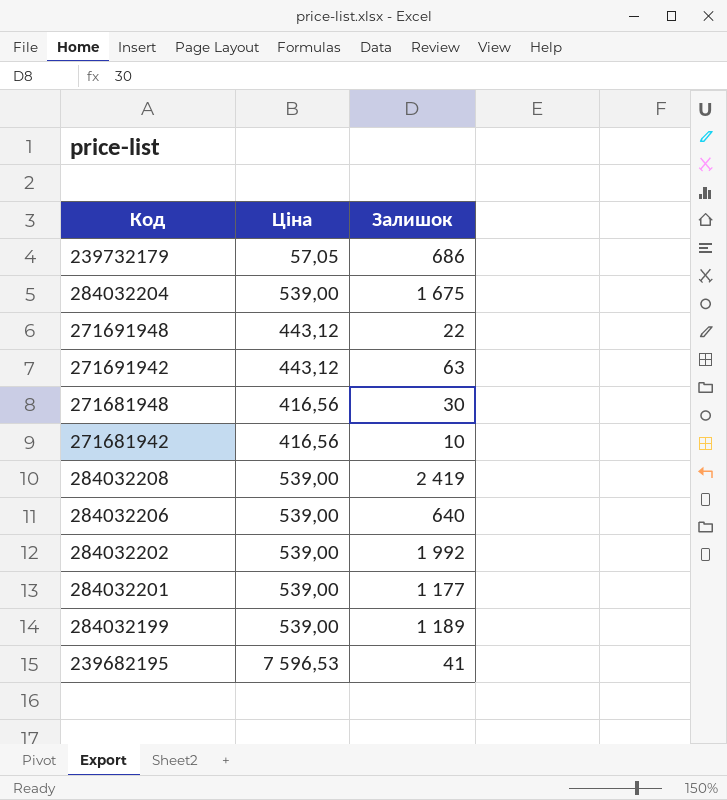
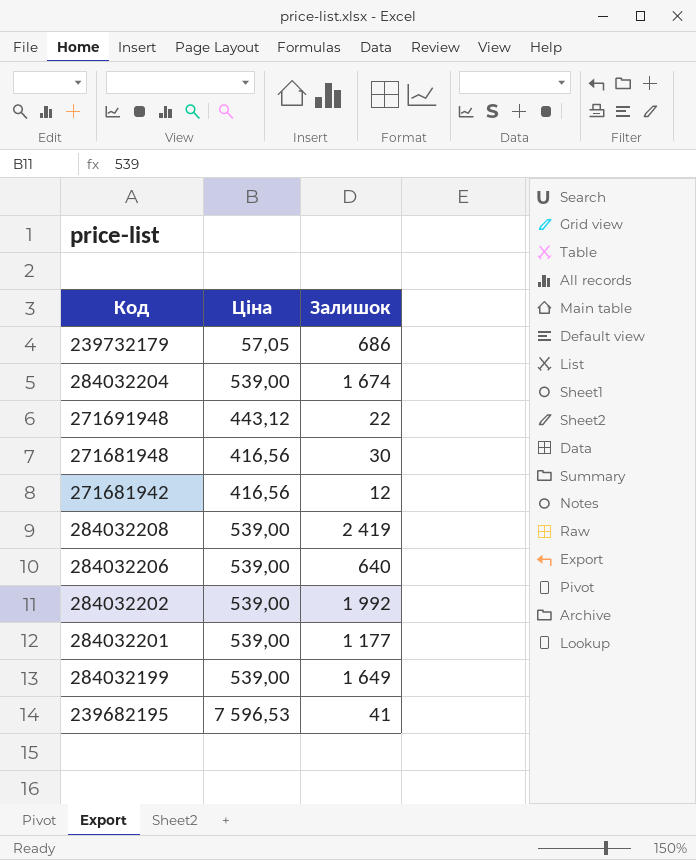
row 271691942: 443,12 | 63 -> none
284032204 | Залишок: 1 675 -> 1 674
271681942 | Залишок: 10 -> 12
284032199 | Залишок: 1 189 -> 1 649

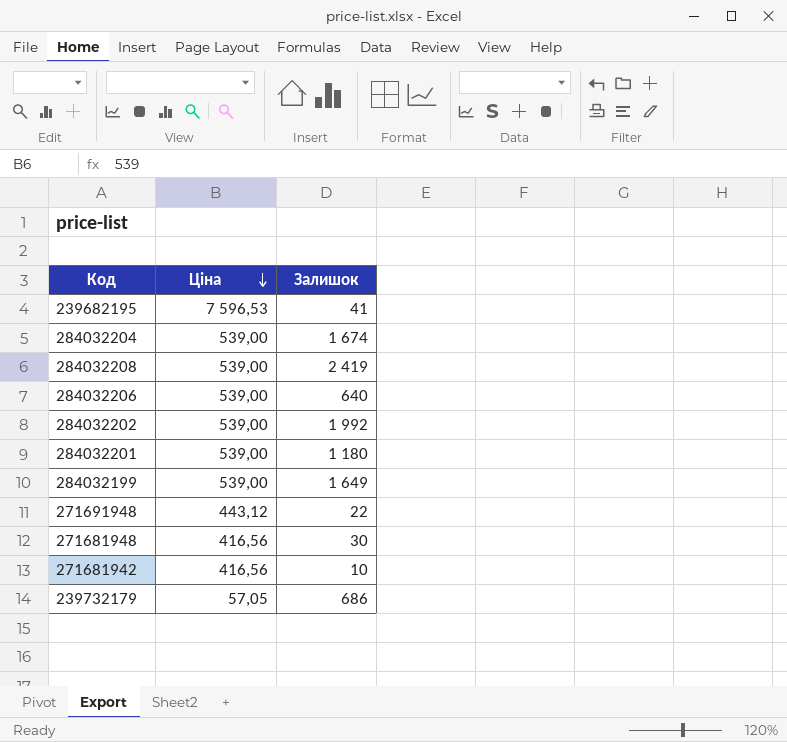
row order: none -> Ціна descending
284032201 | Залишок: 1 177 -> 1 180
271681942 | Залишок: 12 -> 10

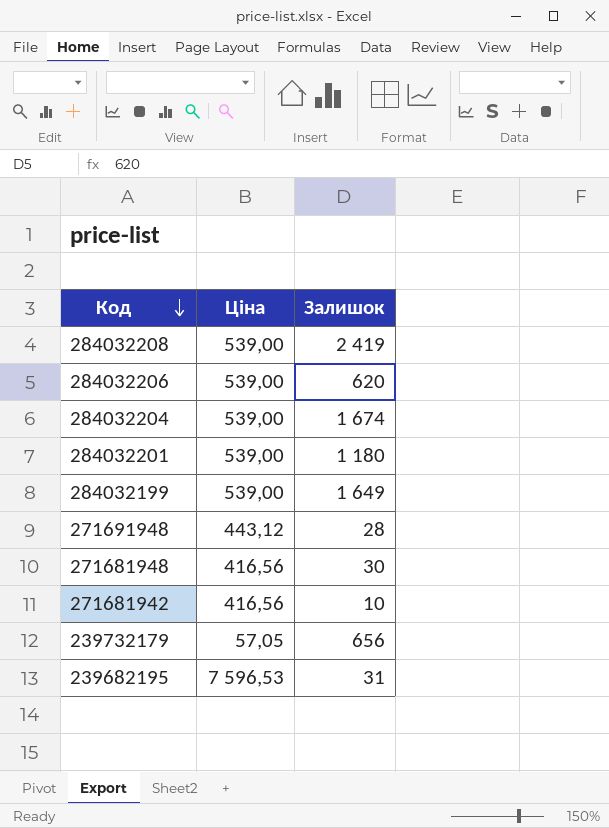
row order: Ціна descending -> Код descending
row 284032202: 539,00 | 1 992 -> none
284032206 | Залишок: 640 -> 620
271691948 | Залишок: 22 -> 28
239732179 | Залишок: 686 -> 656
239682195 | Залишок: 41 -> 31

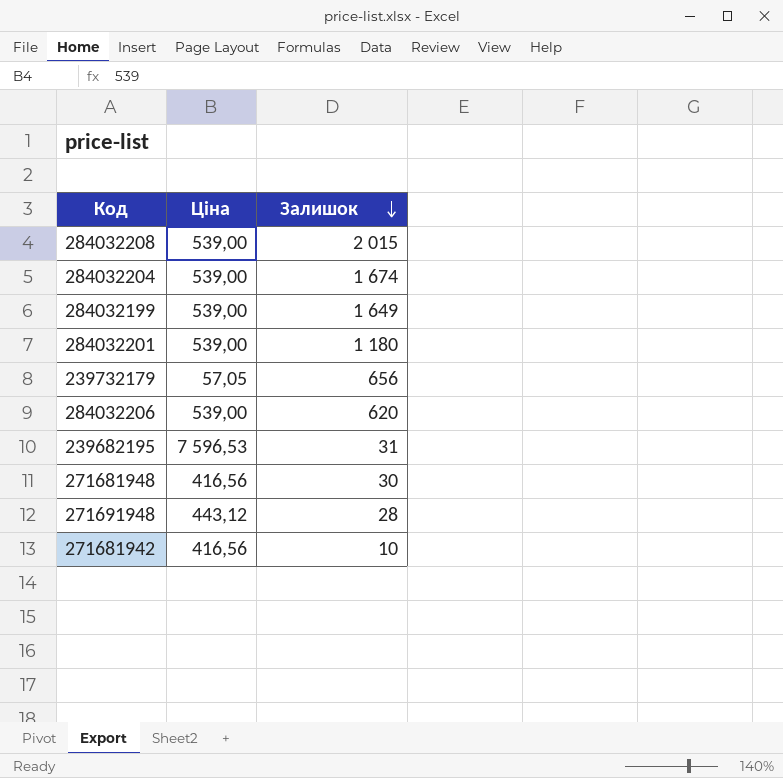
row order: Код descending -> Залишок descending
284032208 | Залишок: 2 419 -> 2 015

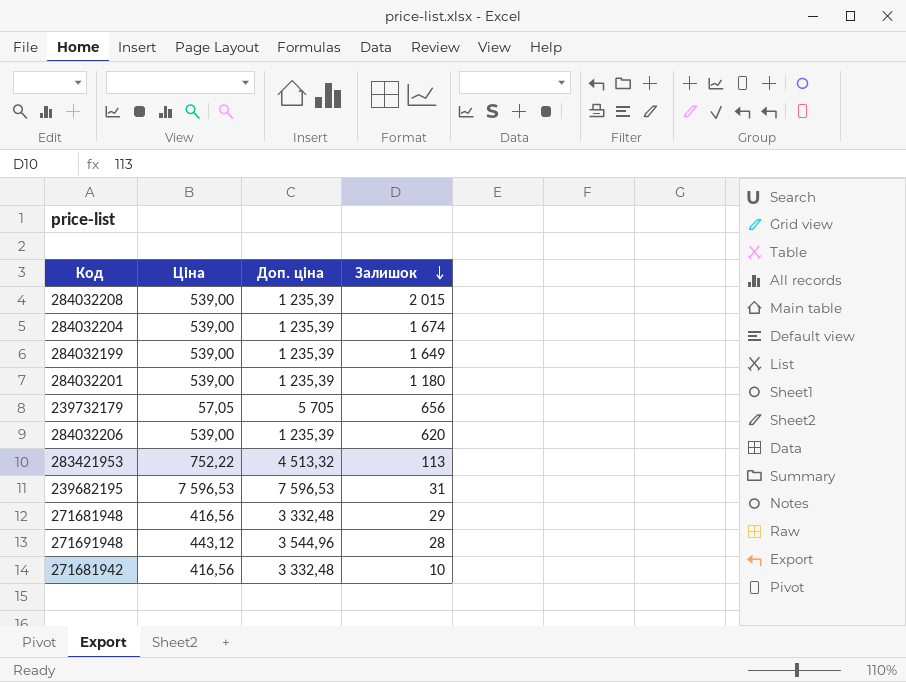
column Доп. ціна | position: none -> 3
row 283421953: none -> 752,22 | 4 513,32 | 113
271681948 | Залишок: 30 -> 29

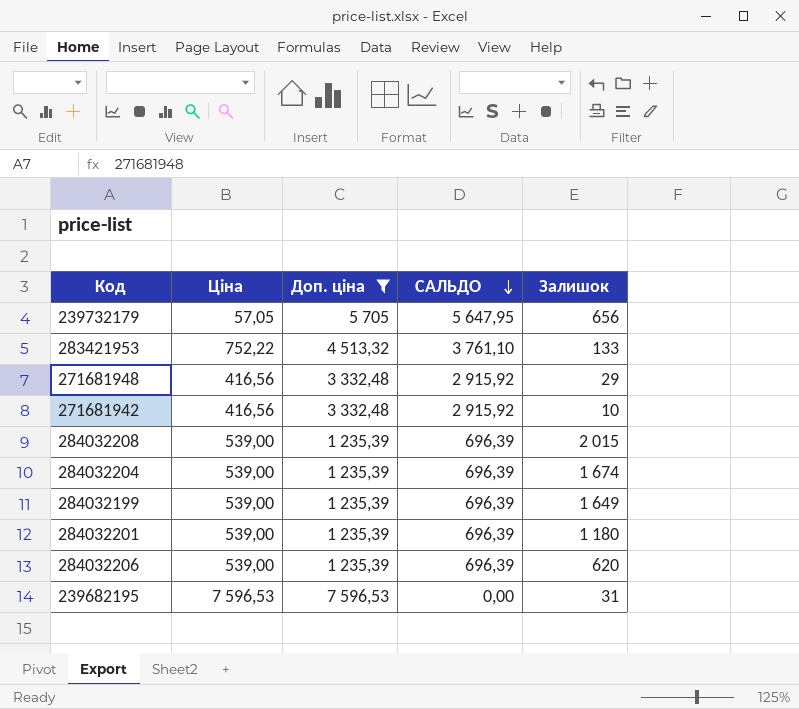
filter: none -> Доп. ціна != 3 544,96
row order: Залишок descending -> САЛЬДО descending
column САЛЬДО | formula: none -> [Доп. ціна] - [Ціна]
283421953 | Залишок: 113 -> 133

